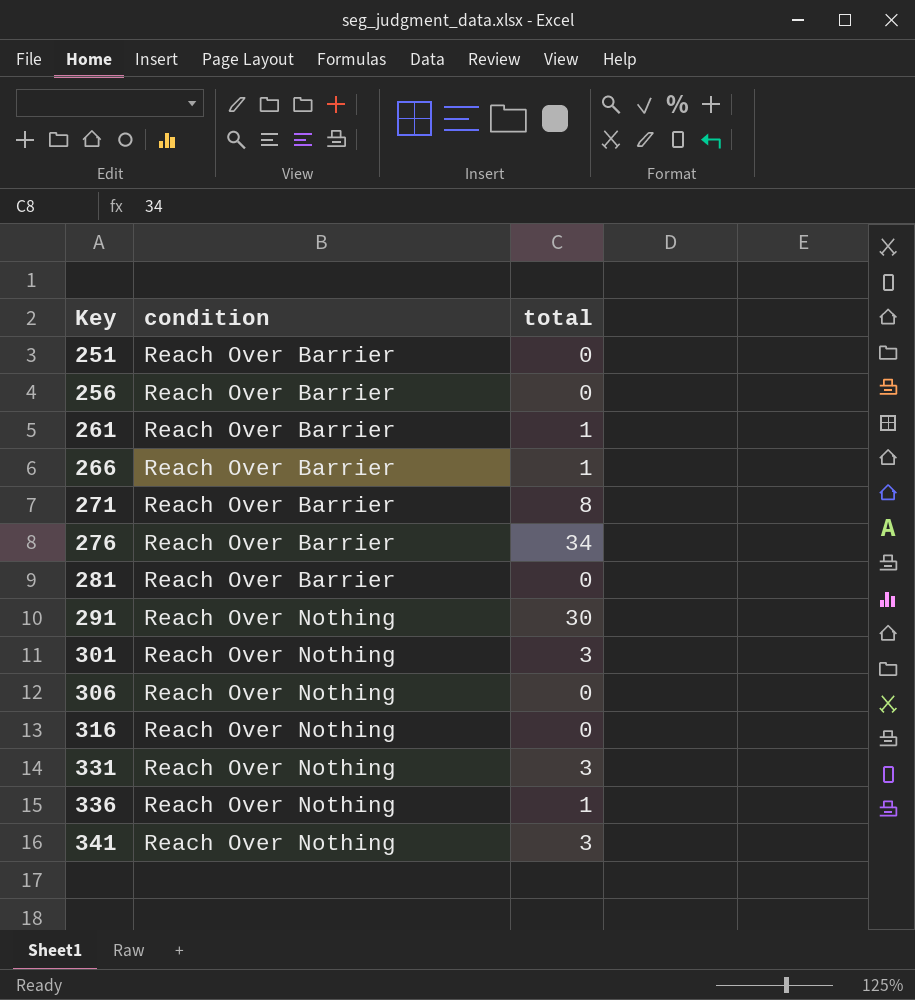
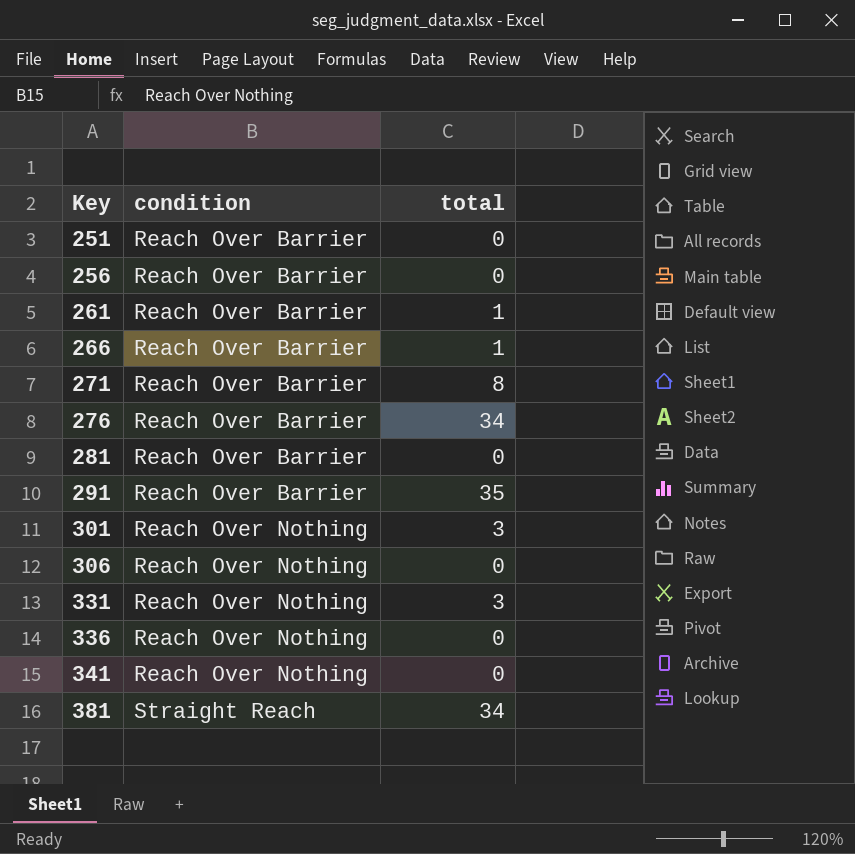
row 316: Reach Over Nothing | 0 -> none
291 | condition: Reach Over Nothing -> Reach Over Barrier
291 | total: 30 -> 35
336 | total: 1 -> 0
341 | total: 3 -> 0
row 381: none -> Straight Reach | 34

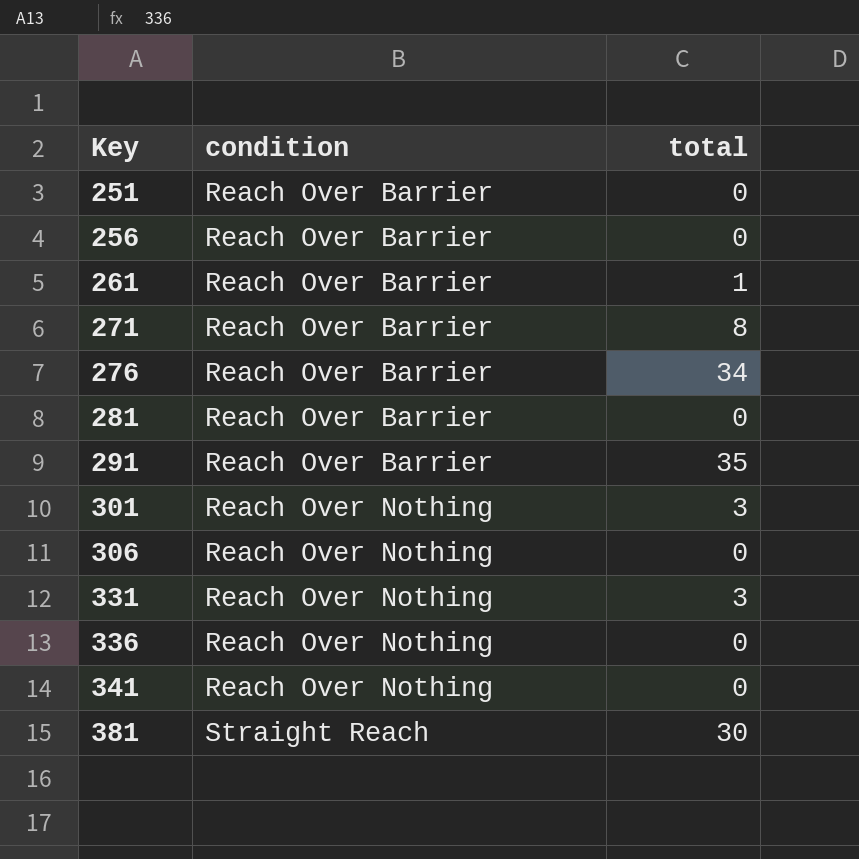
row 266: Reach Over Barrier | 1 -> none
381 | total: 34 -> 30

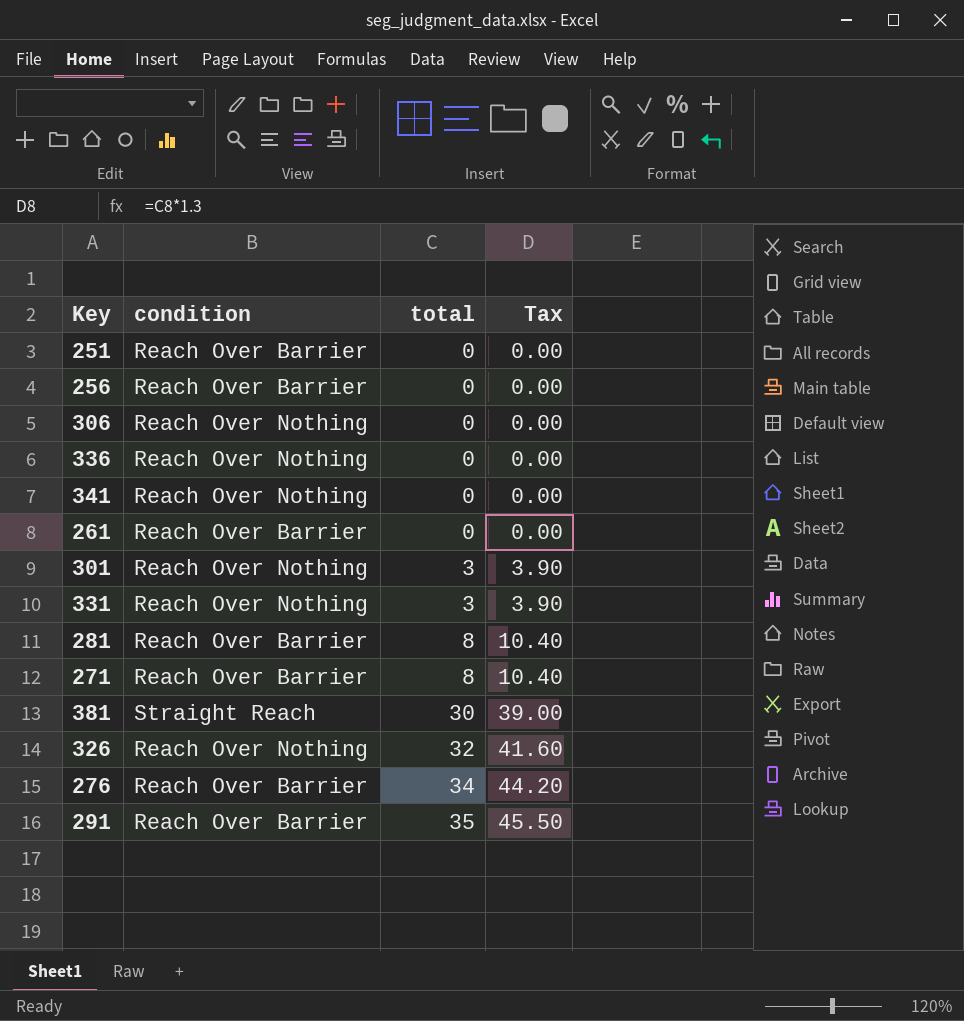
row order: Key ascending -> total ascending
column Tax | formula: none -> [total] * 1.3
261 | total: 1 -> 0
281 | total: 0 -> 8
row 326: none -> Reach Over Nothing | 32 | 41.60

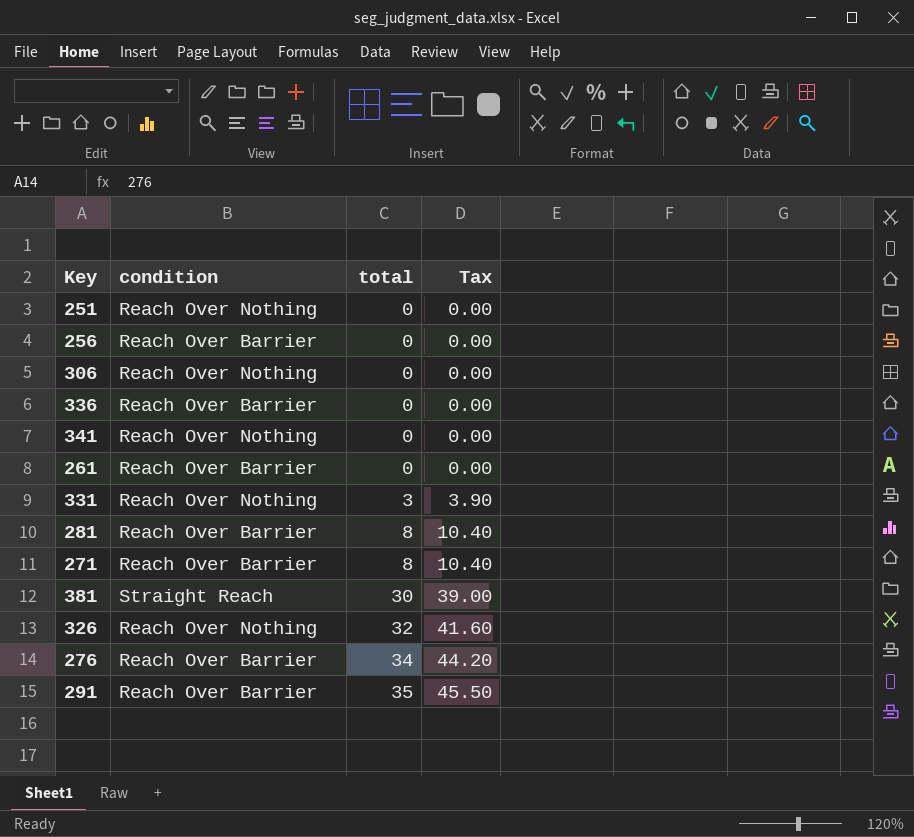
row 301: Reach Over Nothing | 3 | 3.90 -> none
251 | condition: Reach Over Barrier -> Reach Over Nothing
336 | condition: Reach Over Nothing -> Reach Over Barrier

